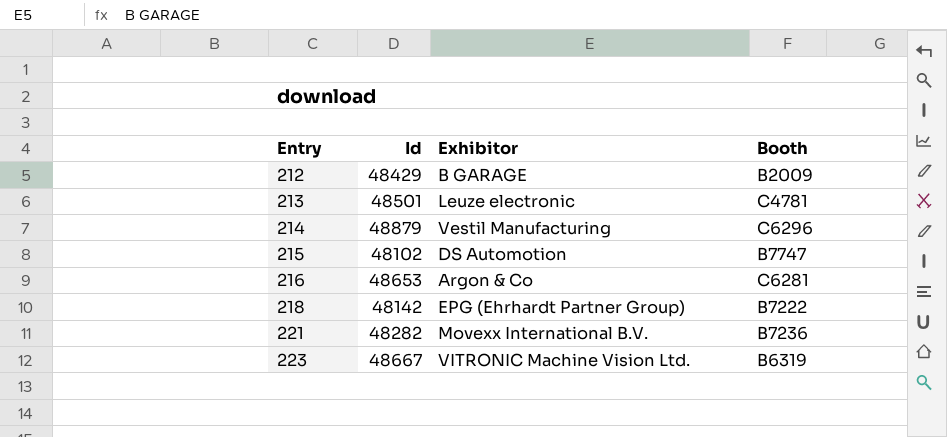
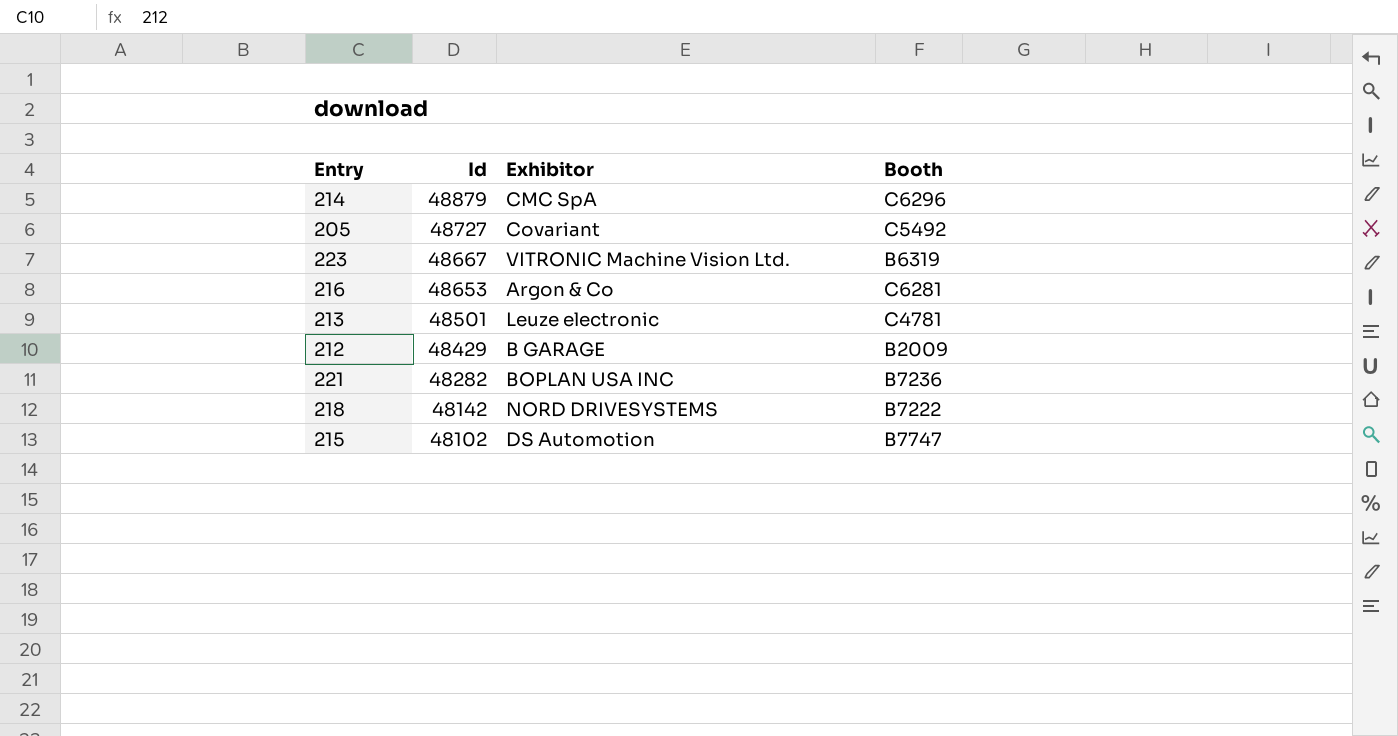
row order: Entry ascending -> Id descending
214 | Exhibitor: Vestil Manufacturing -> CMC SpA
row 205: none -> 48727 | Covariant | C5492
221 | Exhibitor: Movexx International B.V. -> BOPLAN USA INC
218 | Exhibitor: EPG (Ehrhardt Partner Group) -> NORD DRIVESYSTEMS

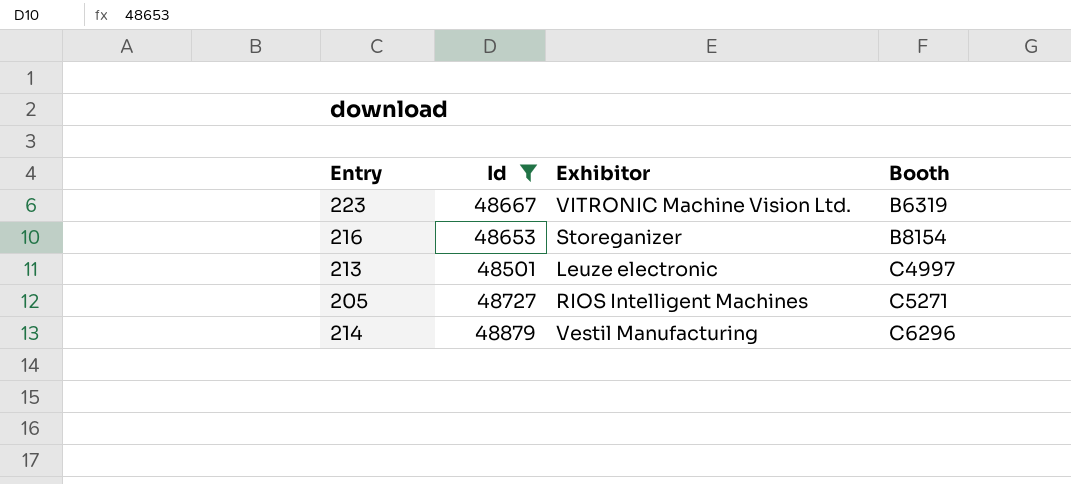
filter: none -> Id >= 48501
row order: Id descending -> Booth ascending
216 | Exhibitor: Argon & Co -> Storeganizer
216 | Booth: C6281 -> B8154
213 | Booth: C4781 -> C4997
205 | Exhibitor: Covariant -> RIOS Intelligent Machines
205 | Booth: C5492 -> C5271
214 | Exhibitor: CMC SpA -> Vestil Manufacturing

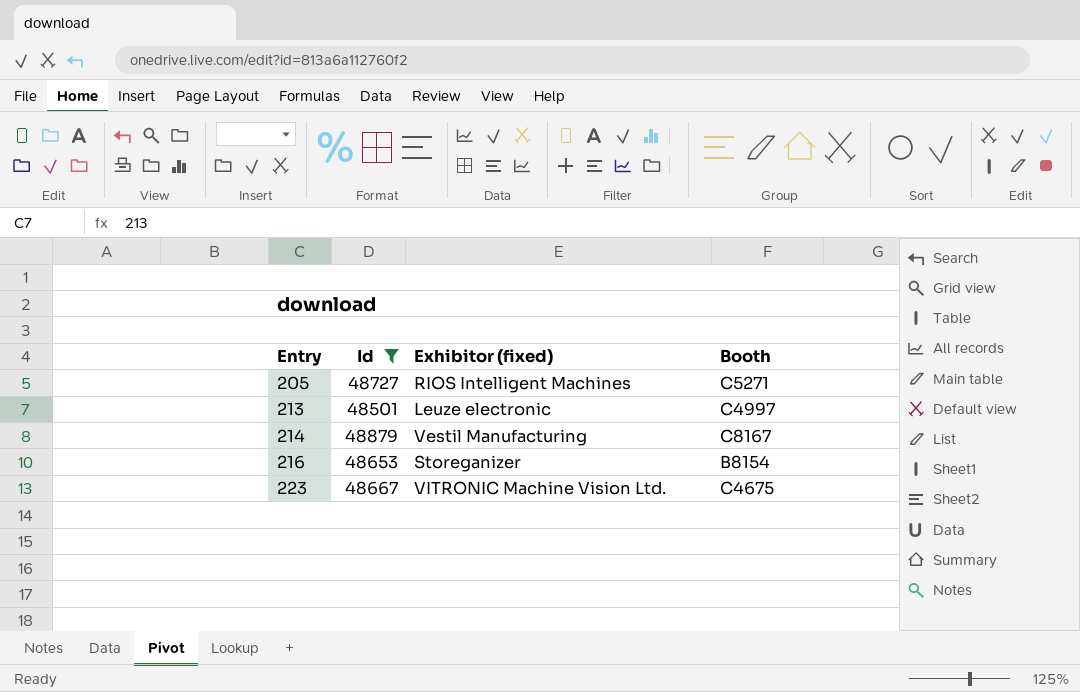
row order: Booth ascending -> Entry ascending
column name: Exhibitor -> Exhibitor (fixed)
214 | Booth: C6296 -> C8167
223 | Booth: B6319 -> C4675

